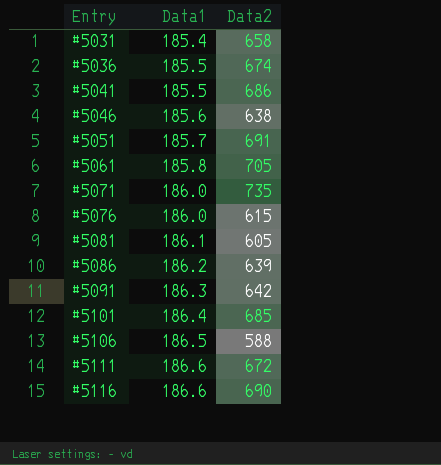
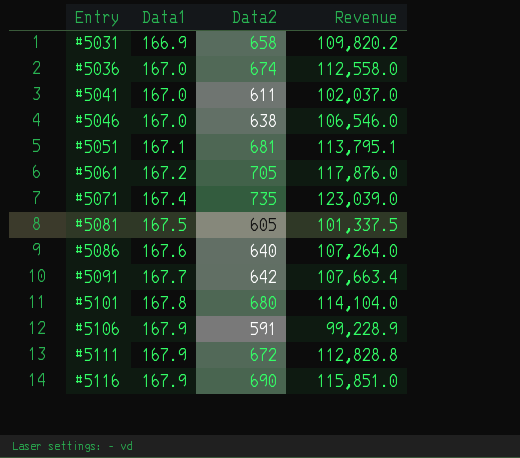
column Revenue | formula: none -> [Data1] * [Data2]
row #5076: 186.0 | 615 -> none
#5031 | Data1: 185.4 -> 166.9
#5036 | Data1: 185.5 -> 167.0
#5041 | Data1: 185.5 -> 167.0
#5041 | Data2: 686 -> 611
#5046 | Data1: 185.6 -> 167.0
#5051 | Data1: 185.7 -> 167.1
#5051 | Data2: 691 -> 681
#5061 | Data1: 185.8 -> 167.2
#5071 | Data1: 186.0 -> 167.4
#5081 | Data1: 186.1 -> 167.5
#5086 | Data1: 186.2 -> 167.6
#5086 | Data2: 639 -> 640
#5091 | Data1: 186.3 -> 167.7
#5101 | Data1: 186.4 -> 167.8
#5101 | Data2: 685 -> 680
#5106 | Data1: 186.5 -> 167.9
#5106 | Data2: 588 -> 591
#5111 | Data1: 186.6 -> 167.9
#5116 | Data1: 186.6 -> 167.9

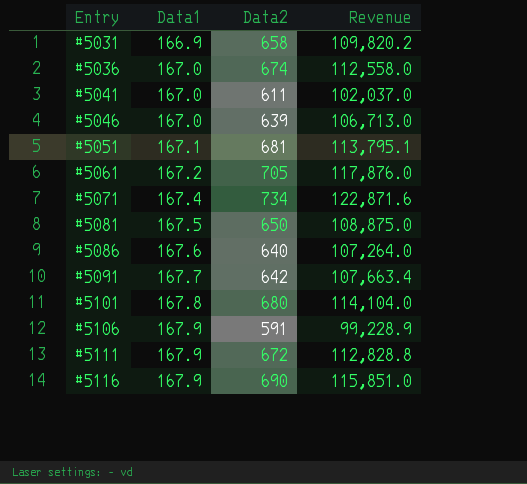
#5046 | Data2: 638 -> 639
#5046 | Revenue: 106,546.0 -> 106,713.0
#5071 | Data2: 735 -> 734
#5071 | Revenue: 123,039.0 -> 122,871.6
#5081 | Data2: 605 -> 650
#5081 | Revenue: 101,337.5 -> 108,875.0

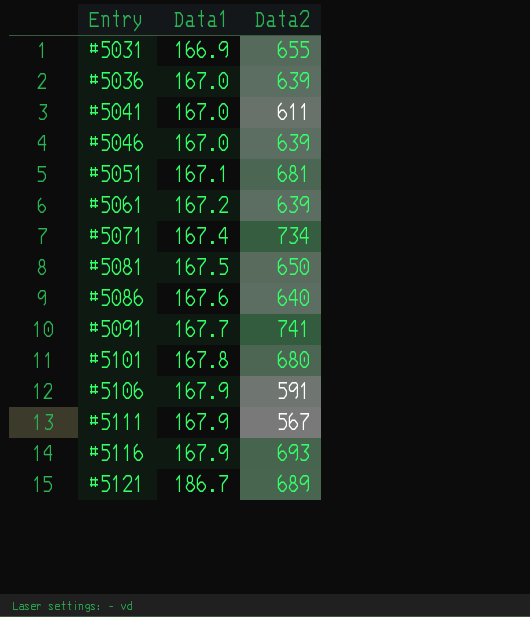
column Revenue | formula: [Data1] * [Data2] -> none
#5031 | Data2: 658 -> 655
#5036 | Data2: 674 -> 639
#5061 | Data2: 705 -> 639
#5091 | Data2: 642 -> 741
#5111 | Data2: 672 -> 567
#5116 | Data2: 690 -> 693
row #5121: none -> 186.7 | 689

